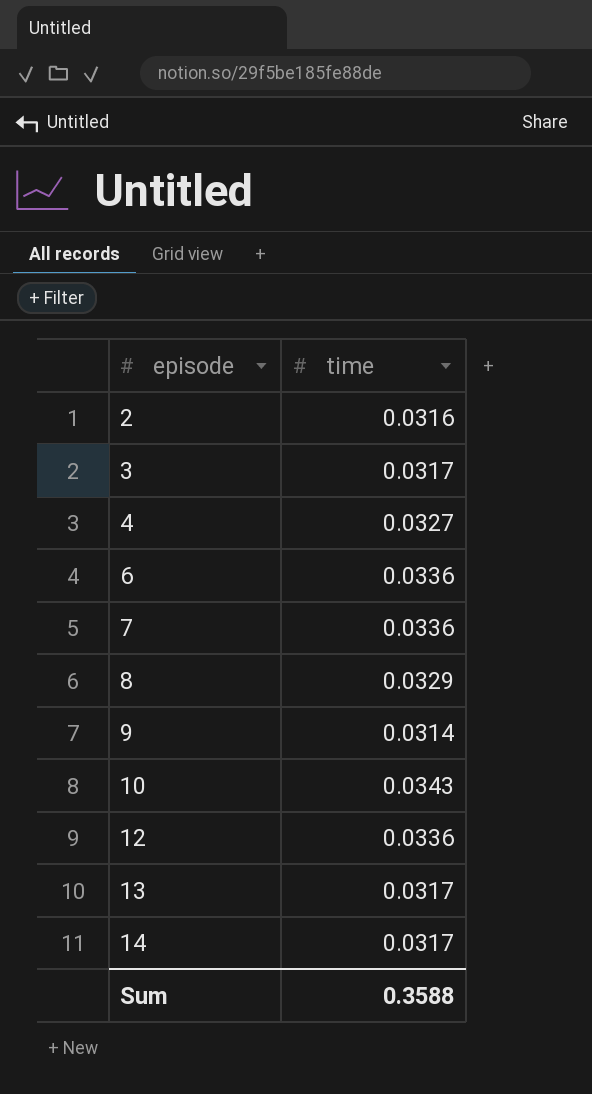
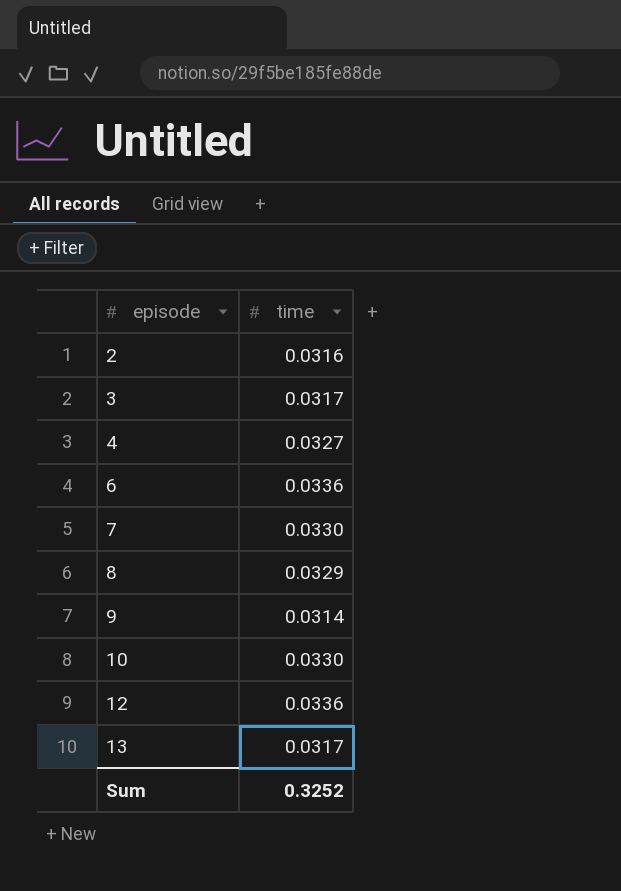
row 14: 0.0317 -> none
7 | time: 0.0336 -> 0.0330
10 | time: 0.0343 -> 0.0330
Sum | time: 0.3588 -> 0.3252

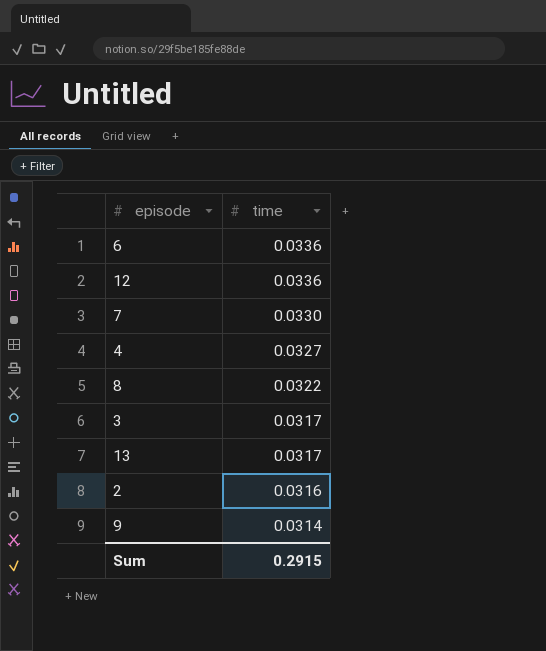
row order: episode ascending -> time descending
row 10: 0.0330 -> none
8 | time: 0.0329 -> 0.0322
Sum | time: 0.3252 -> 0.2915

